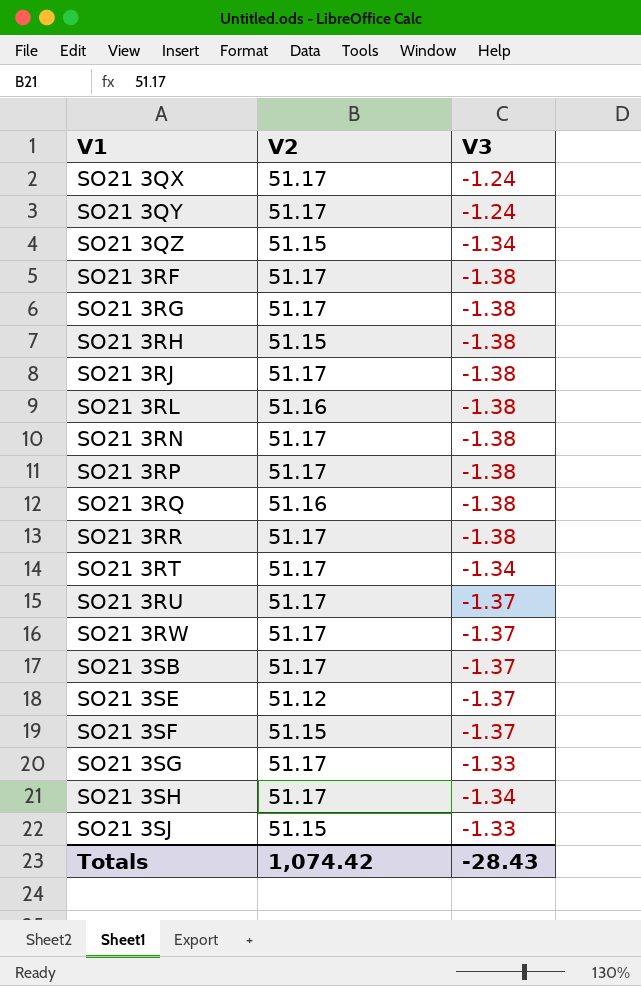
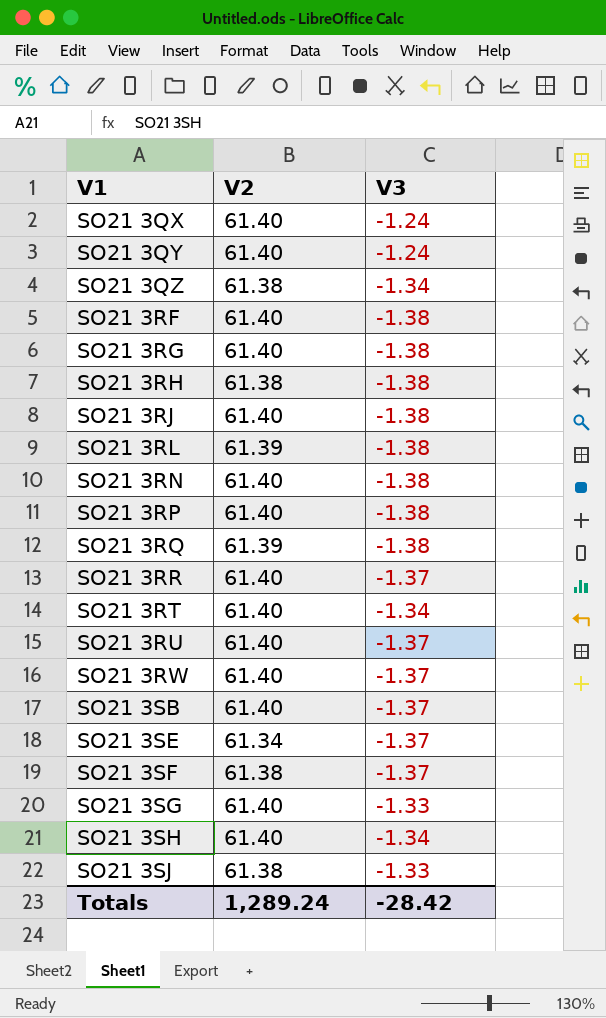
SO21 3QX | V2: 51.17 -> 61.40
SO21 3QY | V2: 51.17 -> 61.40
SO21 3QZ | V2: 51.15 -> 61.38
SO21 3RF | V2: 51.17 -> 61.40
SO21 3RG | V2: 51.17 -> 61.40
SO21 3RH | V2: 51.15 -> 61.38
SO21 3RJ | V2: 51.17 -> 61.40
SO21 3RL | V2: 51.16 -> 61.39
SO21 3RN | V2: 51.17 -> 61.40
SO21 3RP | V2: 51.17 -> 61.40
SO21 3RQ | V2: 51.16 -> 61.39
SO21 3RR | V2: 51.17 -> 61.40
SO21 3RR | V3: -1.38 -> -1.37
SO21 3RT | V2: 51.17 -> 61.40
SO21 3RU | V2: 51.17 -> 61.40
SO21 3RW | V2: 51.17 -> 61.40
SO21 3SB | V2: 51.17 -> 61.40
SO21 3SE | V2: 51.12 -> 61.34
SO21 3SF | V2: 51.15 -> 61.38
SO21 3SG | V2: 51.17 -> 61.40
SO21 3SH | V2: 51.17 -> 61.40
SO21 3SJ | V2: 51.15 -> 61.38
Totals | V2: 1,074.42 -> 1,289.24
Totals | V3: -28.43 -> -28.42

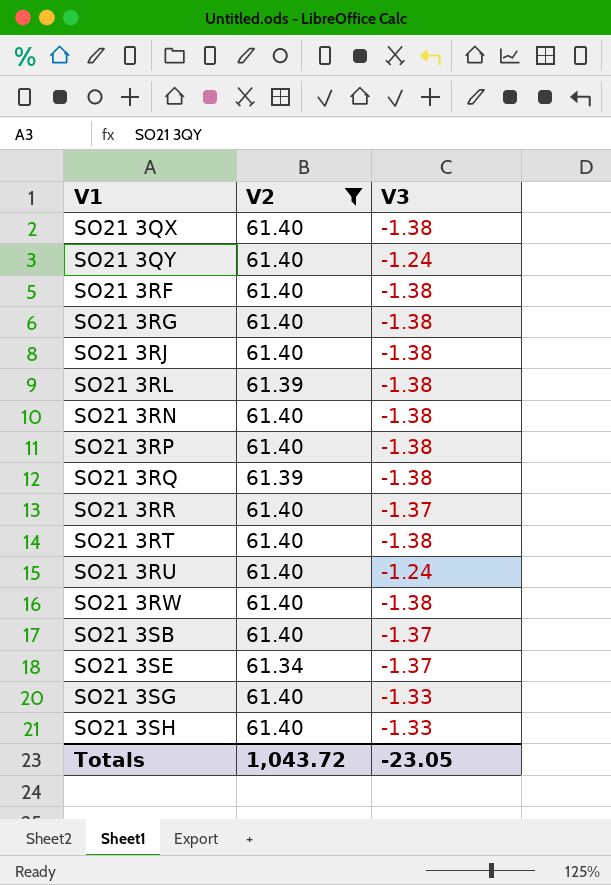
filter: none -> V2 != 61.38
SO21 3QX | V3: -1.24 -> -1.38
SO21 3RT | V3: -1.34 -> -1.38
SO21 3RU | V3: -1.37 -> -1.24
SO21 3RW | V3: -1.37 -> -1.38
SO21 3SH | V3: -1.34 -> -1.33
Totals | V2: 1,289.24 -> 1,043.72
Totals | V3: -28.42 -> -23.05

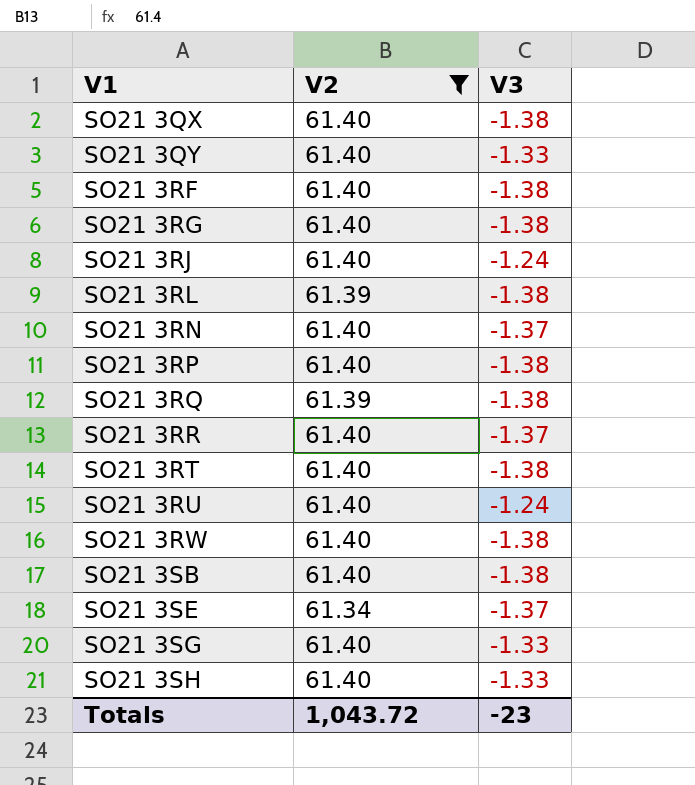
SO21 3QY | V3: -1.24 -> -1.33
SO21 3RJ | V3: -1.38 -> -1.24
SO21 3RN | V3: -1.38 -> -1.37
SO21 3SB | V3: -1.37 -> -1.38
Totals | V3: -23.05 -> -23

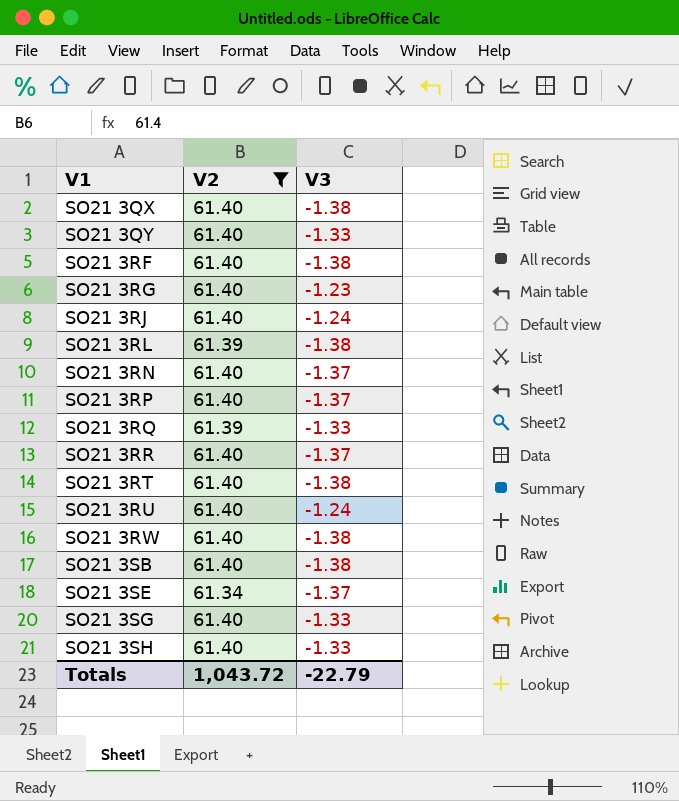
SO21 3RG | V3: -1.38 -> -1.23
SO21 3RP | V3: -1.38 -> -1.37
SO21 3RQ | V3: -1.38 -> -1.33
Totals | V3: -23 -> -22.79

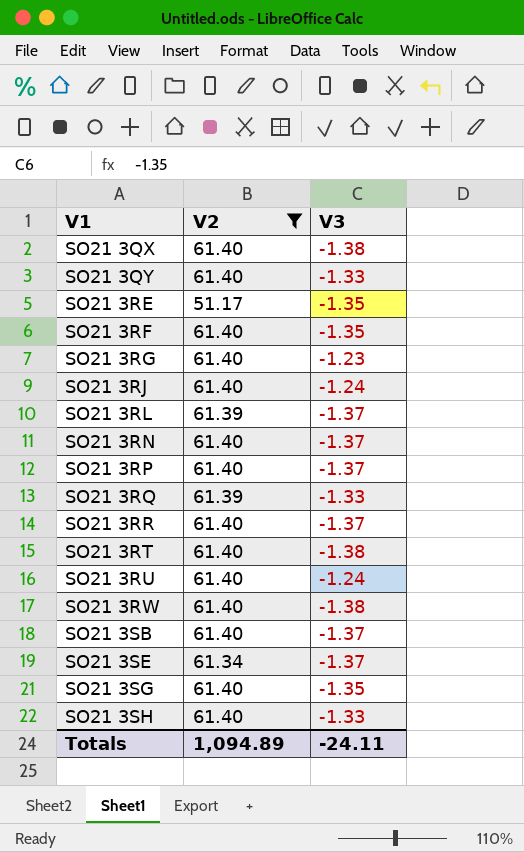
row SO21 3RE: none -> 51.17 | -1.35
SO21 3RF | V3: -1.38 -> -1.35
SO21 3RL | V3: -1.38 -> -1.37
SO21 3SB | V3: -1.38 -> -1.37
SO21 3SG | V3: -1.33 -> -1.35
Totals | V2: 1,043.72 -> 1,094.89
Totals | V3: -22.79 -> -24.11

